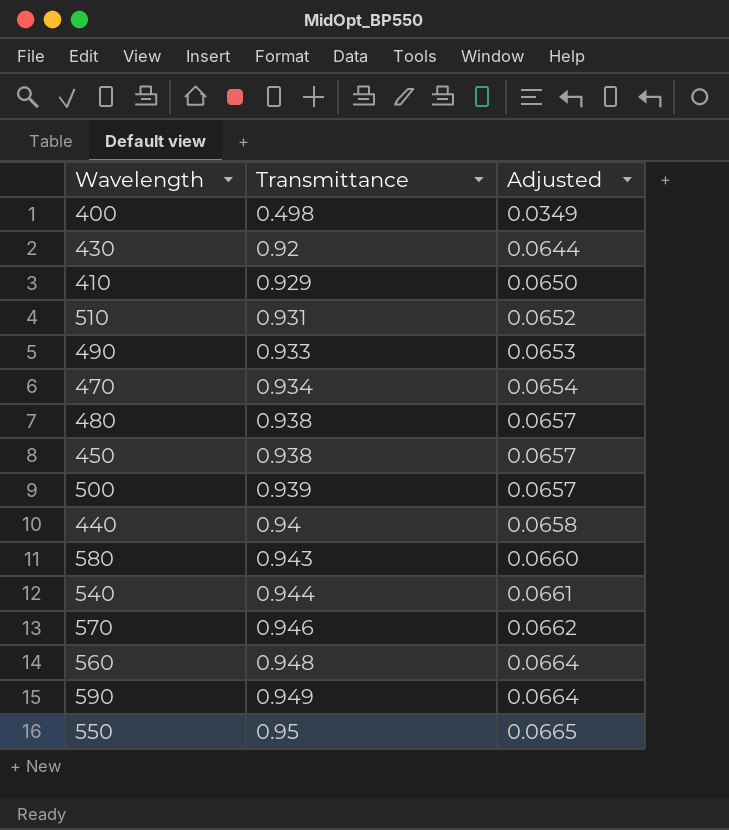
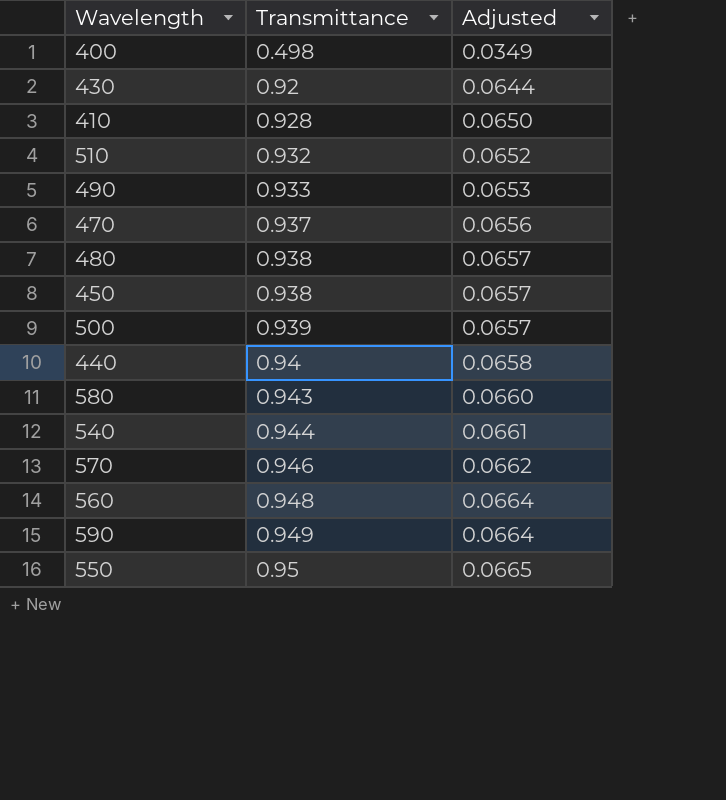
410 | Transmittance: 0.929 -> 0.928
510 | Transmittance: 0.931 -> 0.932
470 | Transmittance: 0.934 -> 0.937
470 | Adjusted: 0.0654 -> 0.0656

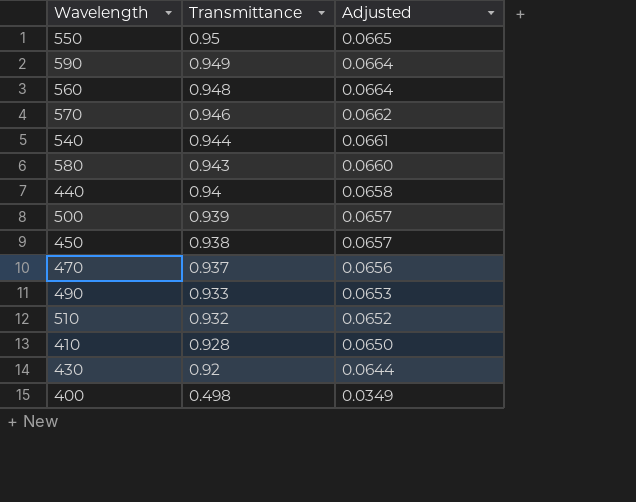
row order: Transmittance ascending -> Transmittance descending
row 480: 0.938 | 0.0657 -> none

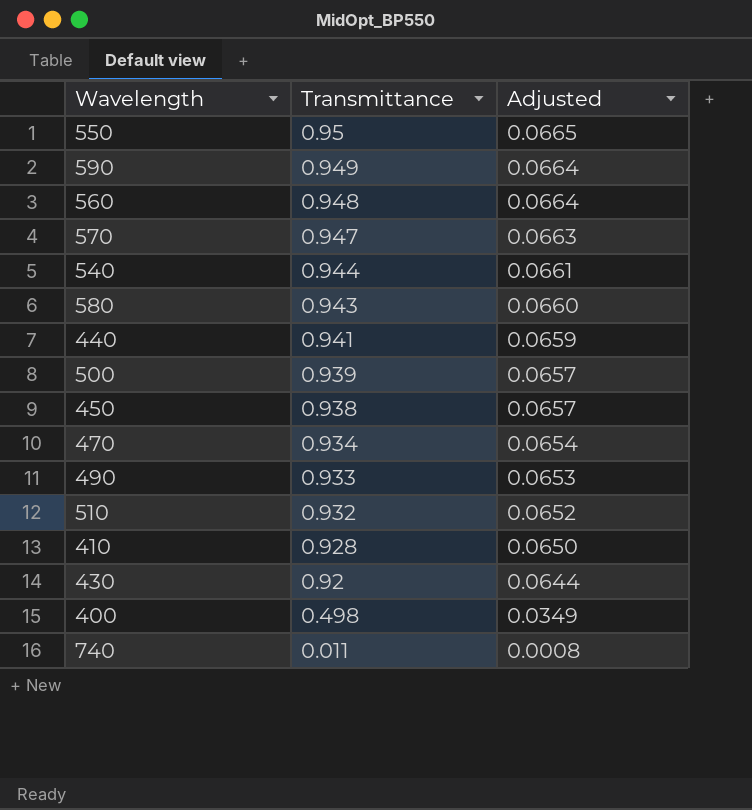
570 | Transmittance: 0.946 -> 0.947
570 | Adjusted: 0.0662 -> 0.0663
440 | Transmittance: 0.94 -> 0.941
440 | Adjusted: 0.0658 -> 0.0659
470 | Transmittance: 0.937 -> 0.934
470 | Adjusted: 0.0656 -> 0.0654
row 740: none -> 0.011 | 0.0008

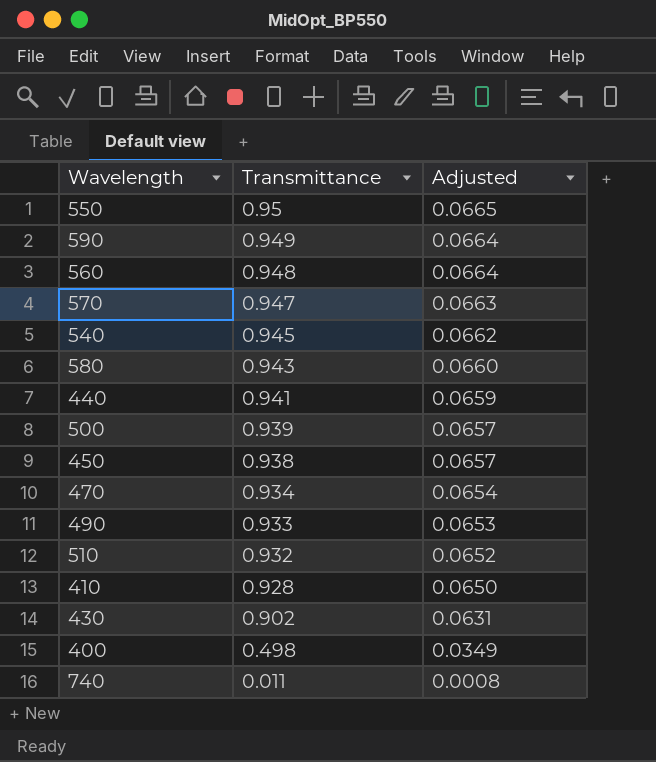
540 | Transmittance: 0.944 -> 0.945
540 | Adjusted: 0.0661 -> 0.0662
430 | Transmittance: 0.92 -> 0.902
430 | Adjusted: 0.0644 -> 0.0631

